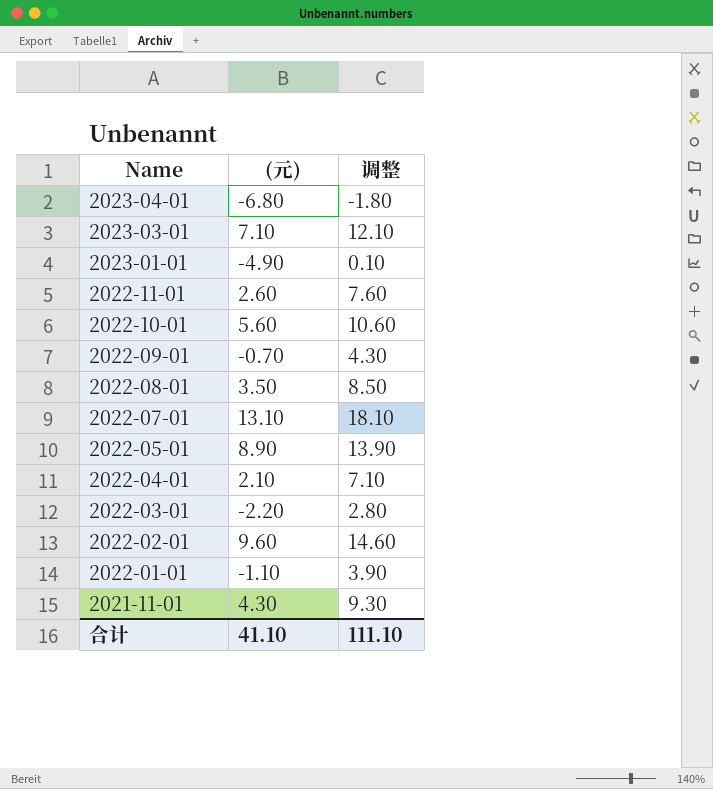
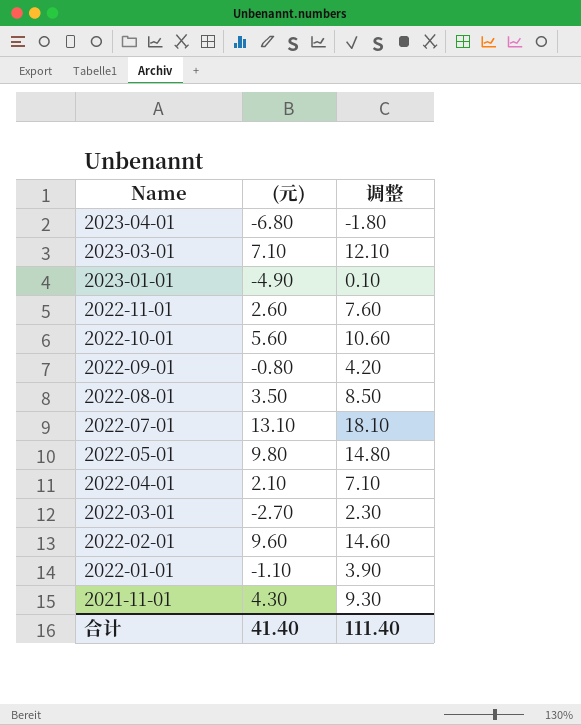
2022-09-01 | (元): -0.70 -> -0.80
2022-09-01 | 调整: 4.30 -> 4.20
2022-05-01 | (元): 8.90 -> 9.80
2022-05-01 | 调整: 13.90 -> 14.80
2022-03-01 | (元): -2.20 -> -2.70
2022-03-01 | 调整: 2.80 -> 2.30
合计 | (元): 41.10 -> 41.40
合计 | 调整: 111.10 -> 111.40

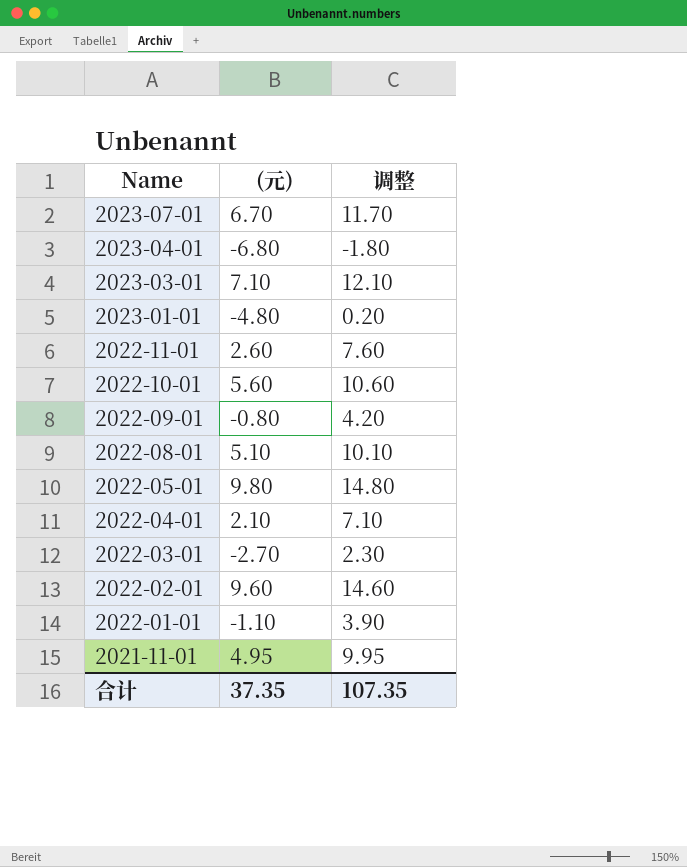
row 2022-07-01: 13.10 | 18.10 -> none
row 2023-07-01: none -> 6.70 | 11.70
2023-01-01 | (元): -4.90 -> -4.80
2023-01-01 | 调整: 0.10 -> 0.20
2022-08-01 | (元): 3.50 -> 5.10
2022-08-01 | 调整: 8.50 -> 10.10
2021-11-01 | (元): 4.30 -> 4.95
2021-11-01 | 调整: 9.30 -> 9.95
合计 | (元): 41.40 -> 37.35
合计 | 调整: 111.40 -> 107.35

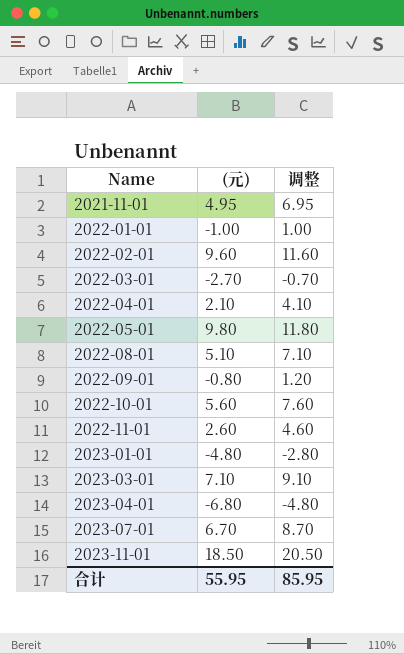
row order: Name descending -> Name ascending
column 调整 | formula: [(元)] + 5 -> [(元)] + 2
2022-01-01 | (元): -1.10 -> -1.00
row 2023-11-01: none -> 18.50 | 20.50
合计 | (元): 37.35 -> 55.95
合计 | 调整: 107.35 -> 85.95

